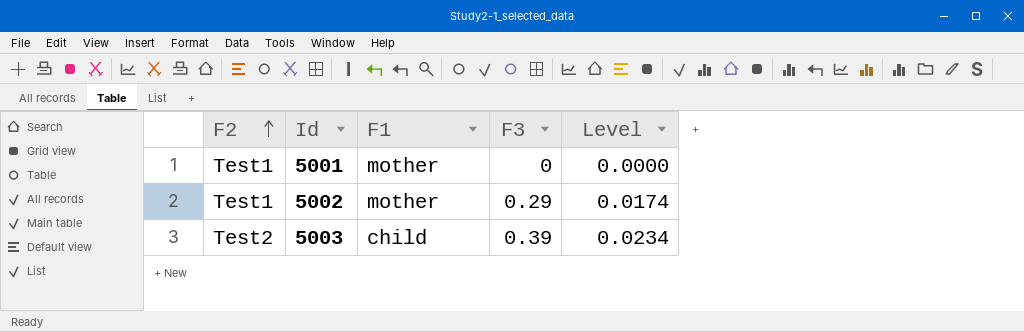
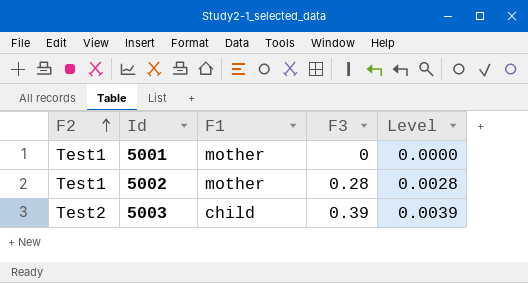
column Level | formula: [F3] * 0.06 -> [F3] * 0.01
5002 | F3: 0.29 -> 0.28

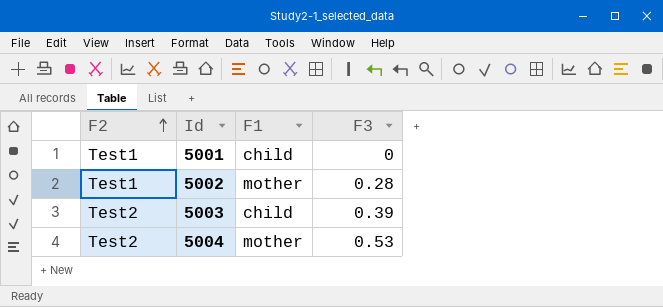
column Level | formula: [F3] * 0.01 -> none
5001 | F1: mother -> child
row 5004: none -> Test2 | mother | 0.53

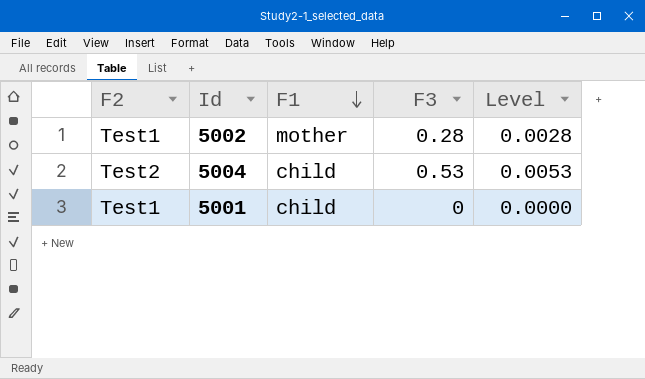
row order: F2 ascending -> F1 descending
column Level | formula: none -> [F3] * 0.01
row 5003: Test2 | child | 0.39 -> none
5004 | F1: mother -> child

